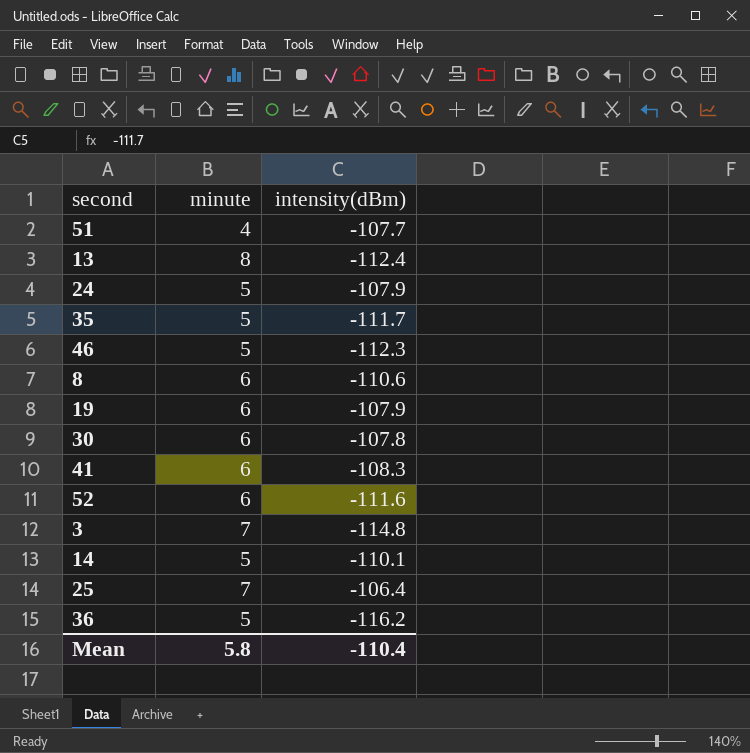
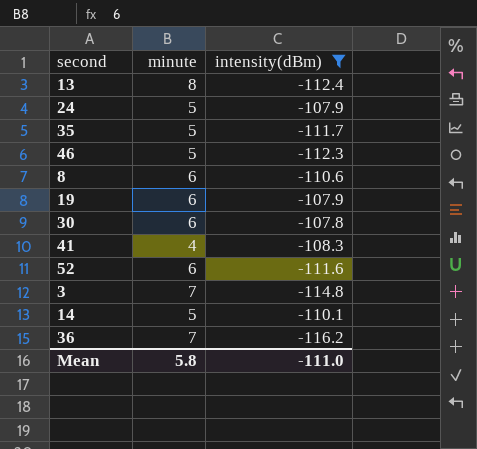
filter: none -> intensity(dBm) <= -107.8
41 | minute: 6 -> 4
36 | minute: 5 -> 7
Mean | intensity(dBm): -110.4 -> -111.0

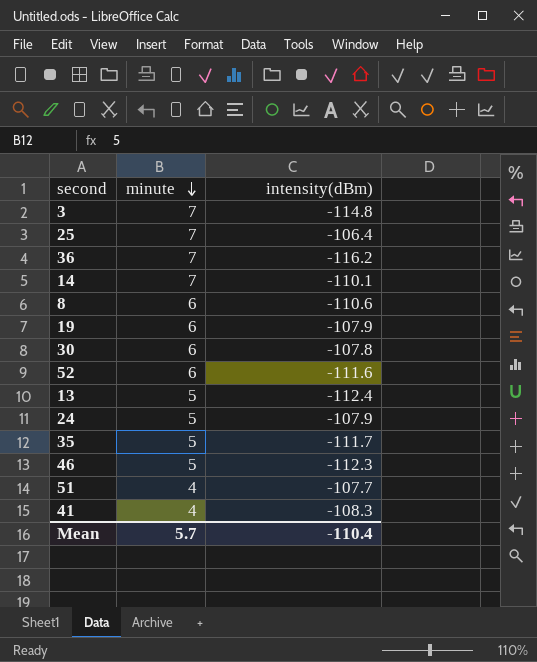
filter: intensity(dBm) <= -107.8 -> none
row order: none -> minute descending
14 | minute: 5 -> 7
13 | minute: 8 -> 5
Mean | minute: 5.8 -> 5.7
Mean | intensity(dBm): -111.0 -> -110.4

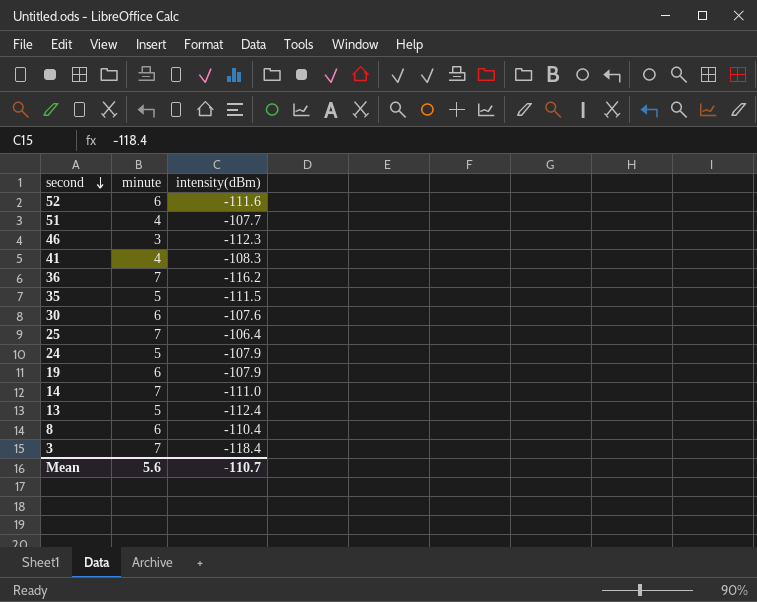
row order: minute descending -> second descending
46 | minute: 5 -> 3
35 | intensity(dBm): -111.7 -> -111.5
30 | intensity(dBm): -107.8 -> -107.6
14 | intensity(dBm): -110.1 -> -111.0
8 | intensity(dBm): -110.6 -> -110.4
3 | intensity(dBm): -114.8 -> -118.4
Mean | minute: 5.7 -> 5.6
Mean | intensity(dBm): -110.4 -> -110.7

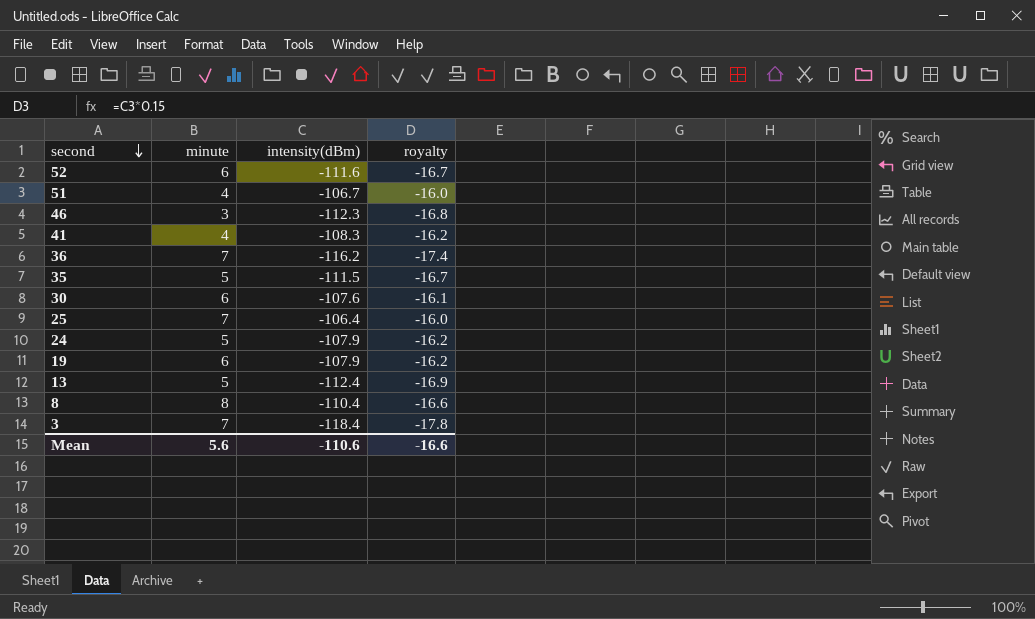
column royalty | formula: none -> [intensity(dBm)] * 0.15
row 14: 7 | -111.0 -> none
51 | intensity(dBm): -107.7 -> -106.7
8 | minute: 6 -> 8
Mean | intensity(dBm): -110.7 -> -110.6

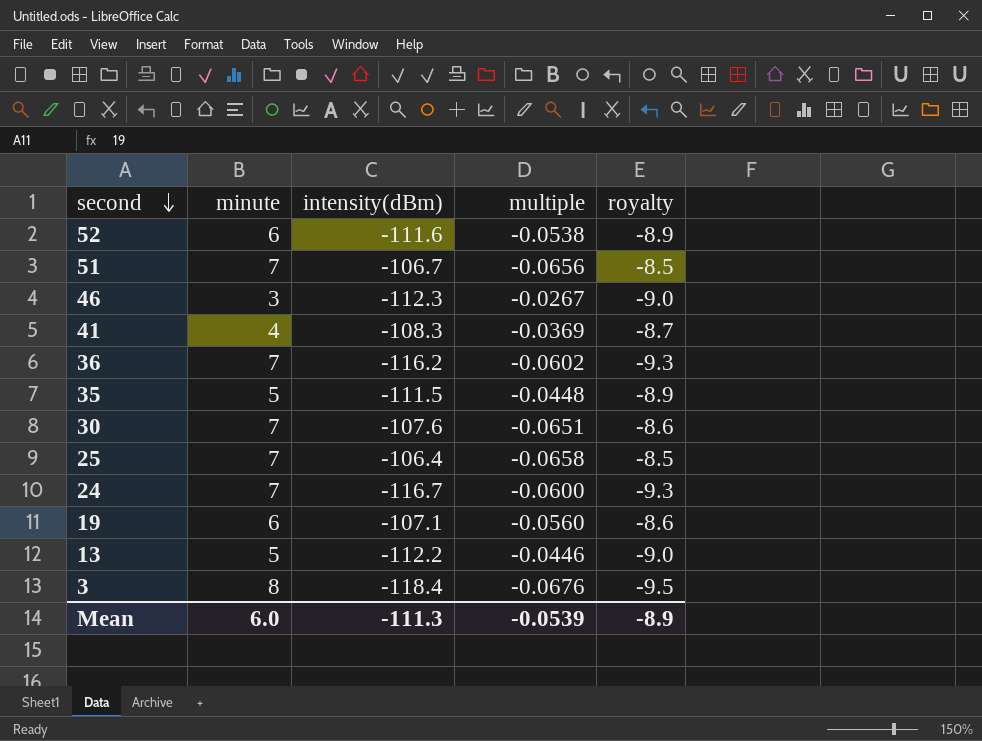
column multiple | formula: none -> [minute] / [intensity(dBm)]
column royalty | formula: [intensity(dBm)] * 0.15 -> [intensity(dBm)] * 0.08
row 8: 8 | -110.4 | -16.6 -> none
51 | minute: 4 -> 7
30 | minute: 6 -> 7
24 | minute: 5 -> 7
24 | intensity(dBm): -107.9 -> -116.7
19 | intensity(dBm): -107.9 -> -107.1
13 | intensity(dBm): -112.4 -> -112.2
3 | minute: 7 -> 8
Mean | minute: 5.6 -> 6.0
Mean | intensity(dBm): -110.6 -> -111.3
Mean | royalty: -16.6 -> -8.9

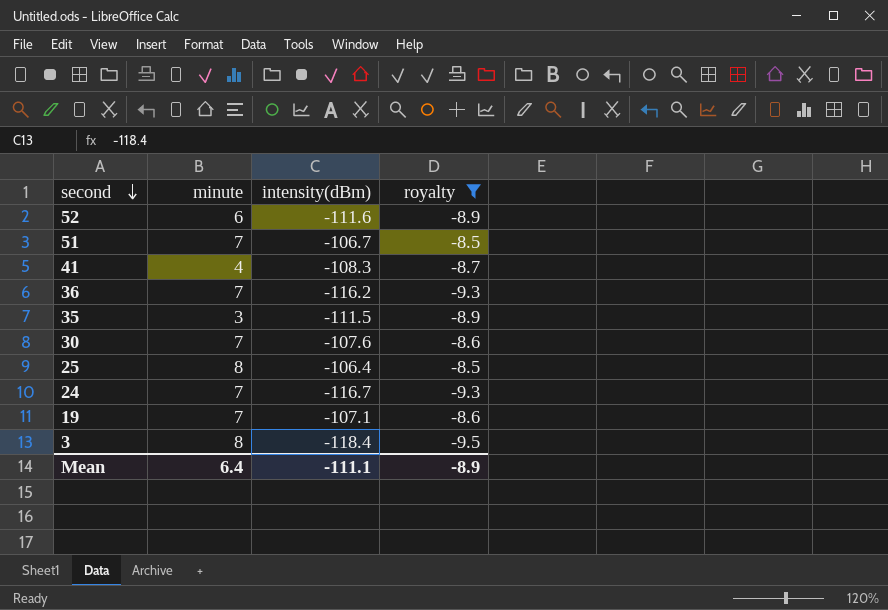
filter: none -> royalty != -9.0
column multiple | formula: [minute] / [intensity(dBm)] -> none
35 | minute: 5 -> 3
25 | minute: 7 -> 8
19 | minute: 6 -> 7
Mean | minute: 6.0 -> 6.4
Mean | intensity(dBm): -111.3 -> -111.1

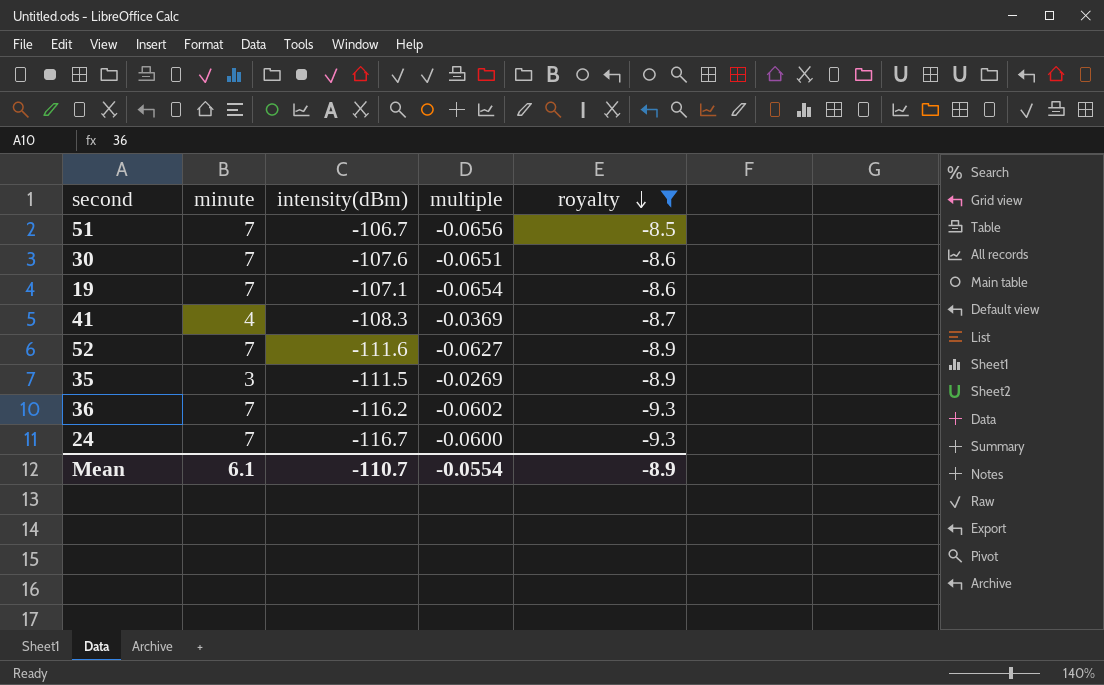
row order: second descending -> royalty descending
column multiple | formula: none -> [minute] / [intensity(dBm)]
row 25: 8 | -106.4 | -8.5 -> none
row 3: 8 | -118.4 | -9.5 -> none
52 | minute: 6 -> 7
Mean | minute: 6.4 -> 6.1
Mean | intensity(dBm): -111.1 -> -110.7

